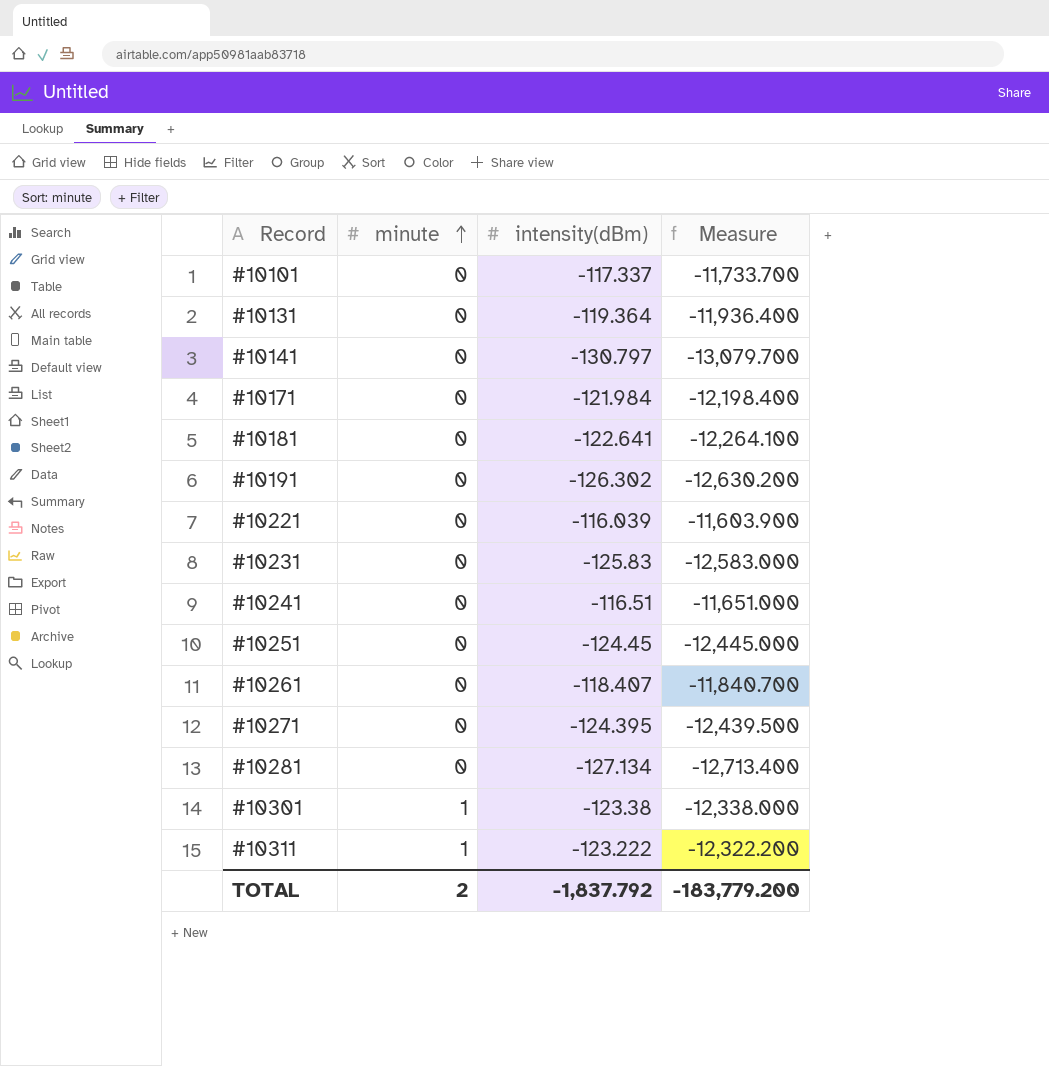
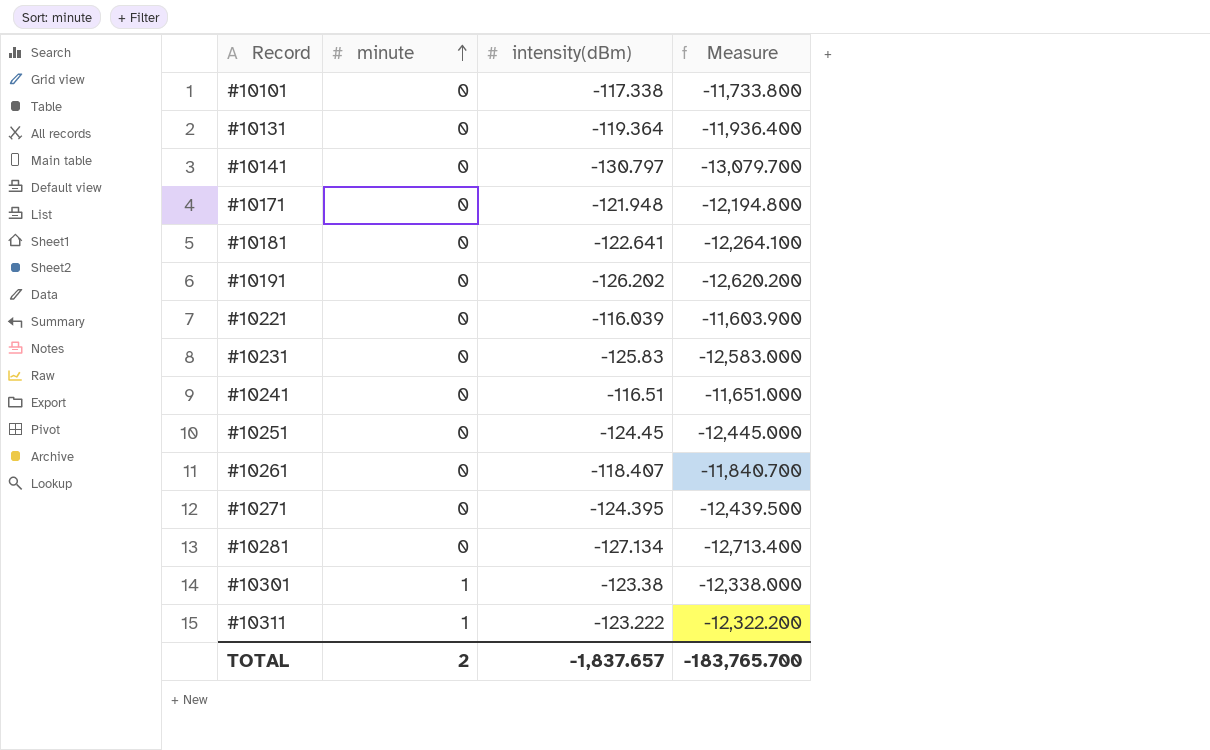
#10101 | intensity(dBm): -117.337 -> -117.338
#10101 | Measure: -11,733.700 -> -11,733.800
#10171 | intensity(dBm): -121.984 -> -121.948
#10171 | Measure: -12,198.400 -> -12,194.800
#10191 | intensity(dBm): -126.302 -> -126.202
#10191 | Measure: -12,630.200 -> -12,620.200
TOTAL | intensity(dBm): -1,837.792 -> -1,837.657
TOTAL | Measure: -183,779.200 -> -183,765.700

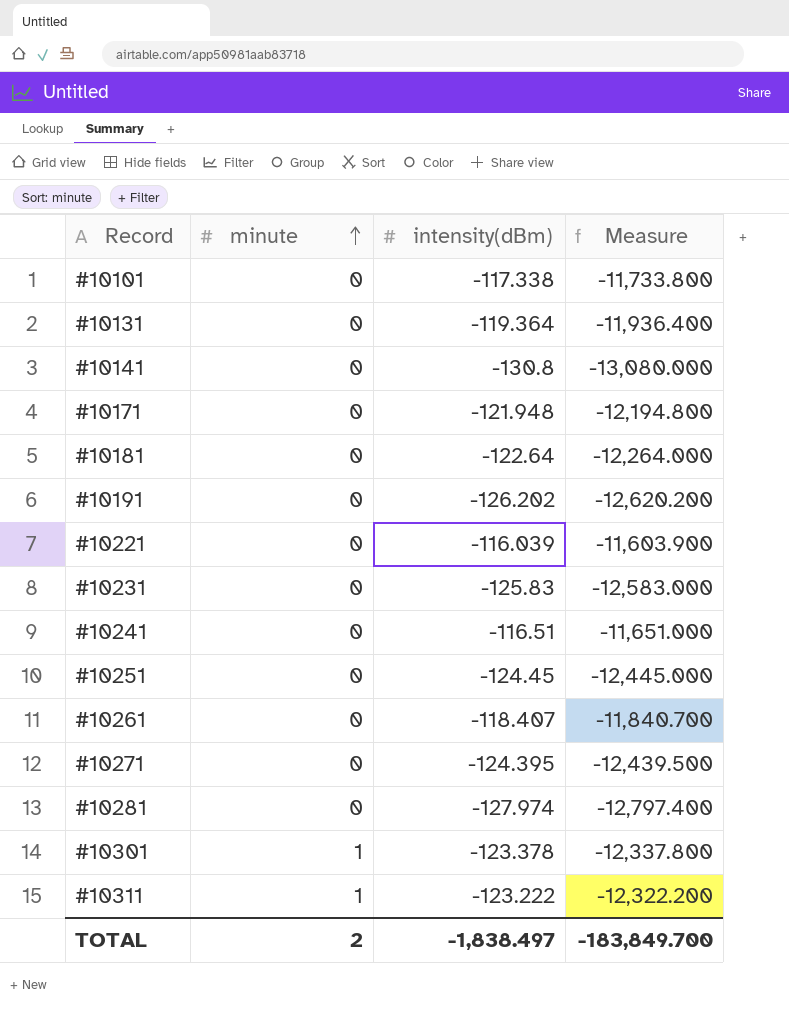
#10141 | intensity(dBm): -130.797 -> -130.8
#10141 | Measure: -13,079.700 -> -13,080.000
#10181 | intensity(dBm): -122.641 -> -122.64
#10181 | Measure: -12,264.100 -> -12,264.000
#10281 | intensity(dBm): -127.134 -> -127.974
#10281 | Measure: -12,713.400 -> -12,797.400
#10301 | intensity(dBm): -123.38 -> -123.378
#10301 | Measure: -12,338.000 -> -12,337.800
TOTAL | intensity(dBm): -1,837.657 -> -1,838.497
TOTAL | Measure: -183,765.700 -> -183,849.700

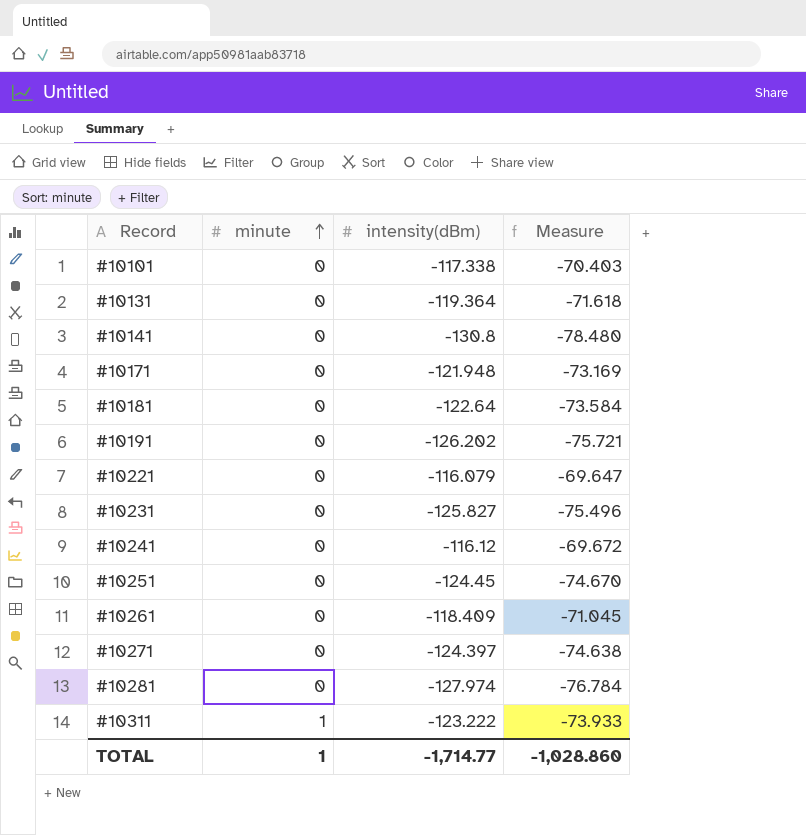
column Measure | formula: [intensity(dBm)] * 100 -> [intensity(dBm)] * 0.6
row #10301: 1 | -123.378 | -12,337.800 -> none
#10221 | intensity(dBm): -116.039 -> -116.079
#10231 | intensity(dBm): -125.83 -> -125.827
#10241 | intensity(dBm): -116.51 -> -116.12
#10261 | intensity(dBm): -118.407 -> -118.409
#10271 | intensity(dBm): -124.395 -> -124.397
TOTAL | minute: 2 -> 1
TOTAL | intensity(dBm): -1,838.497 -> -1,714.77
TOTAL | Measure: -183,849.700 -> -1,028.860

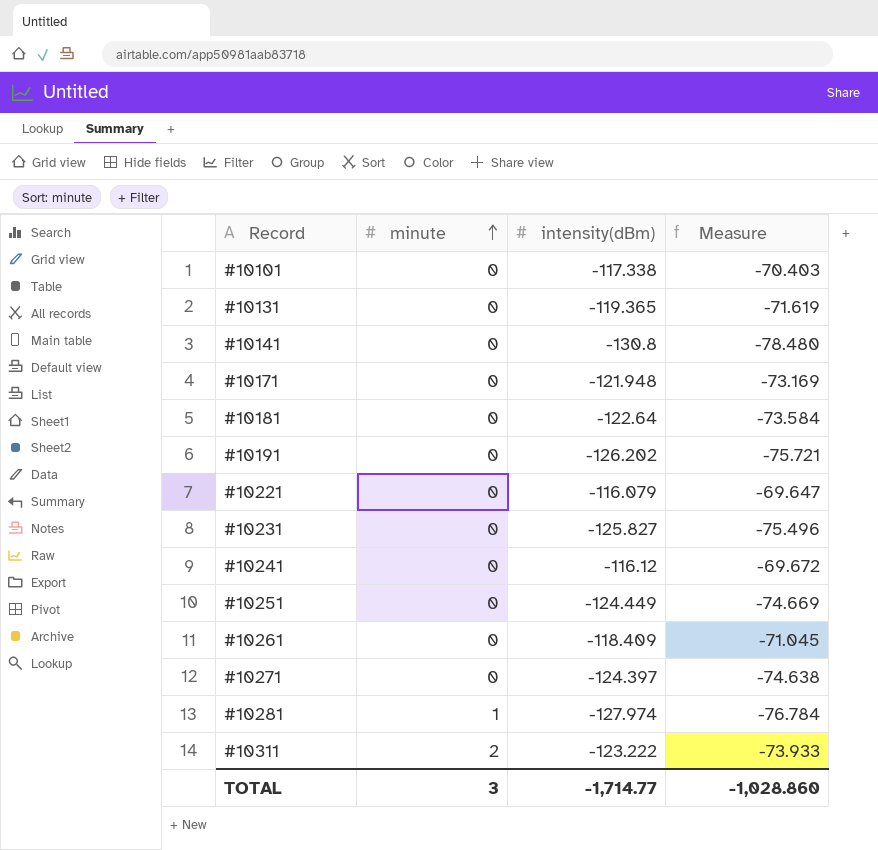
#10131 | intensity(dBm): -119.364 -> -119.365
#10131 | Measure: -71.618 -> -71.619
#10251 | intensity(dBm): -124.45 -> -124.449
#10251 | Measure: -74.670 -> -74.669
#10281 | minute: 0 -> 1
#10311 | minute: 1 -> 2
TOTAL | minute: 1 -> 3

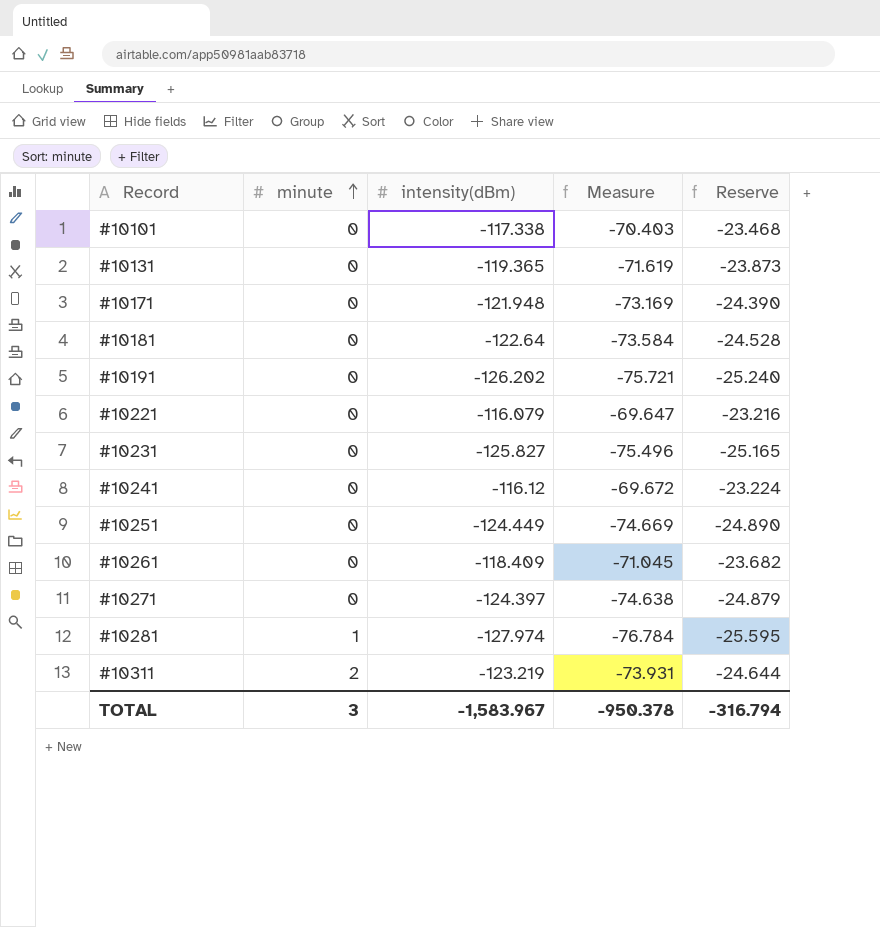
column Reserve | formula: none -> [intensity(dBm)] * 0.2
row #10141: 0 | -130.8 | -78.480 -> none
#10311 | intensity(dBm): -123.222 -> -123.219
#10311 | Measure: -73.933 -> -73.931
TOTAL | intensity(dBm): -1,714.77 -> -1,583.967
TOTAL | Measure: -1,028.860 -> -950.378

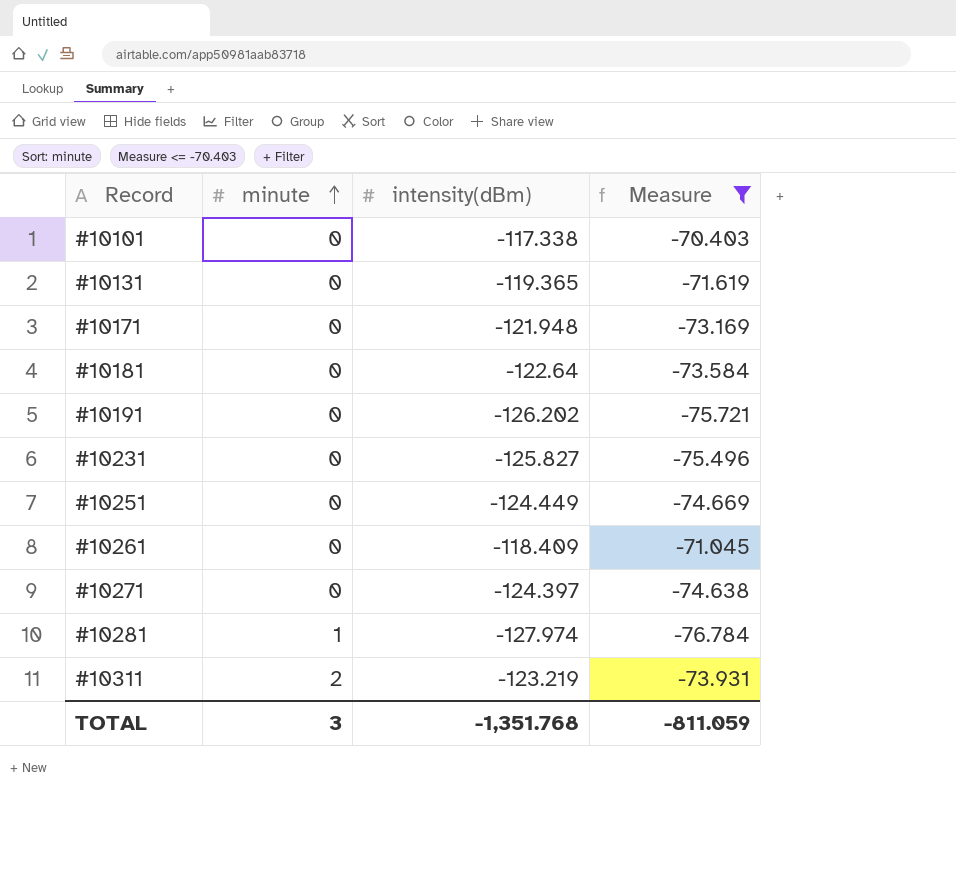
filter: none -> Measure <= -70.403
column Reserve | formula: [intensity(dBm)] * 0.2 -> none
TOTAL | intensity(dBm): -1,583.967 -> -1,351.768
TOTAL | Measure: -950.378 -> -811.059

